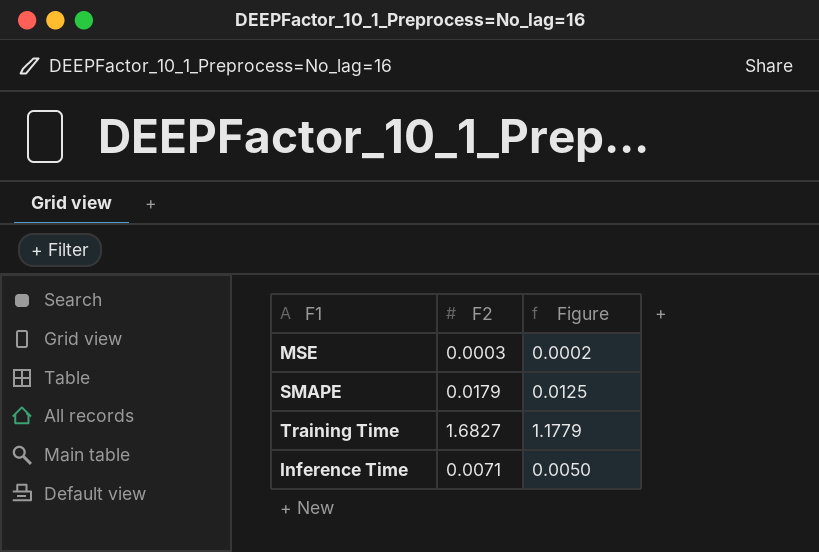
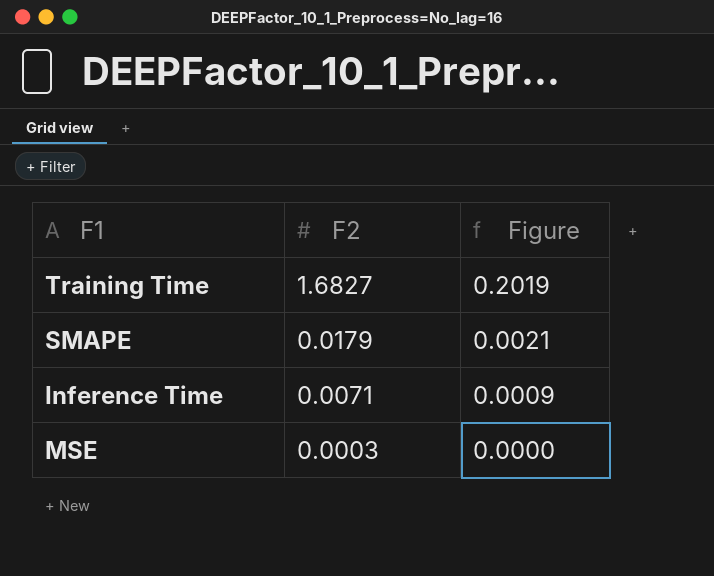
row order: none -> F2 descending
column Figure | formula: [F2] * 0.7 -> [F2] * 0.12

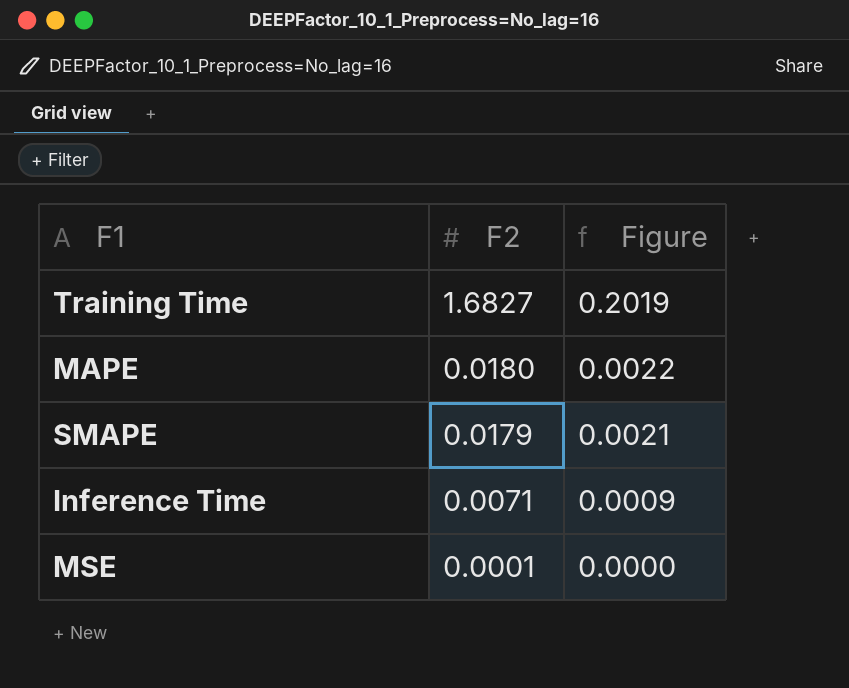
row MAPE: none -> 0.0180 | 0.0022
MSE | F2: 0.0003 -> 0.0001

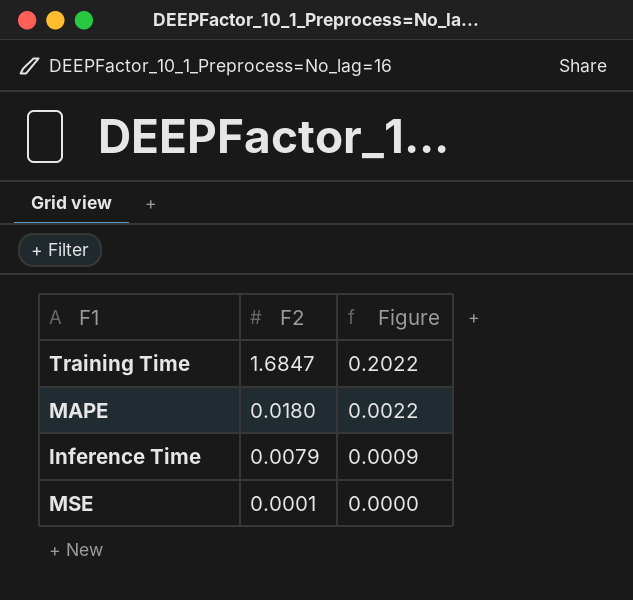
row SMAPE: 0.0179 | 0.0021 -> none
Training Time | F2: 1.6827 -> 1.6847
Training Time | Figure: 0.2019 -> 0.2022
Inference Time | F2: 0.0071 -> 0.0079

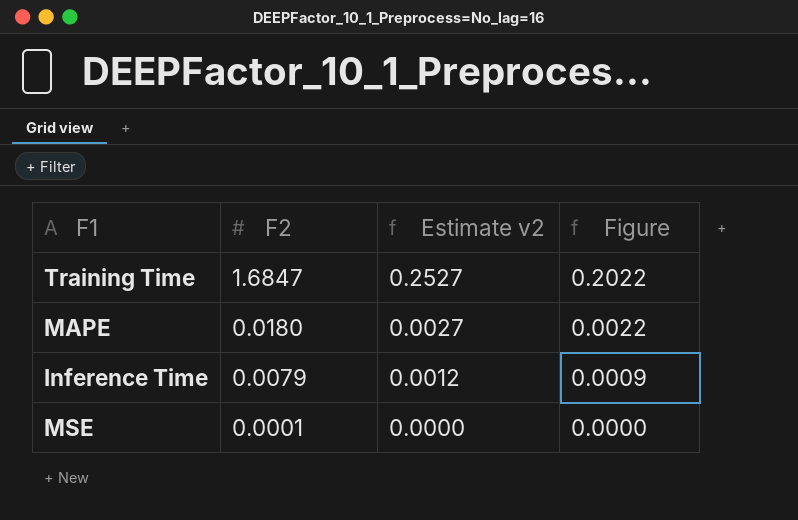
column Estimate v2 | formula: none -> [F2] * 0.15

